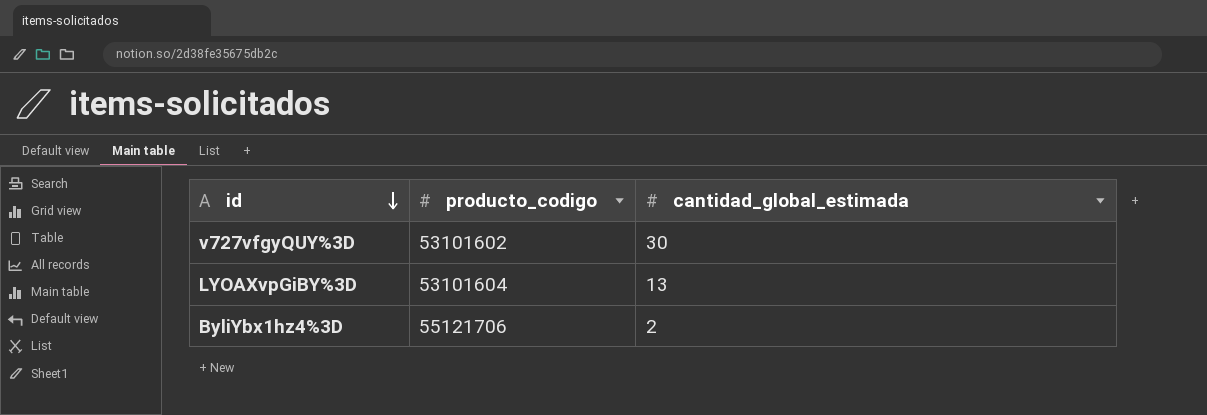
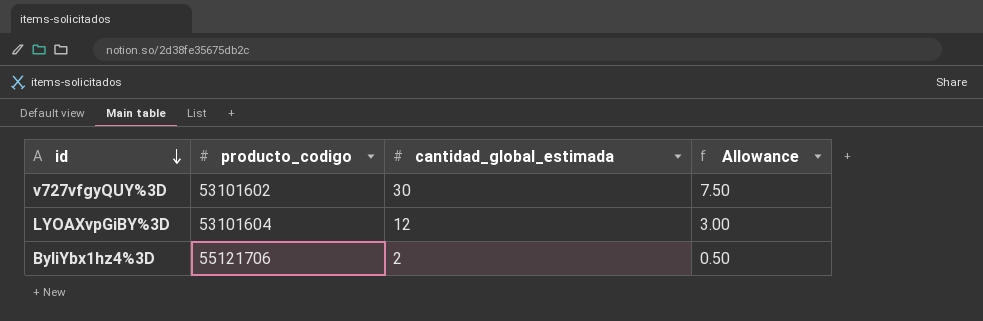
column Allowance | formula: none -> [cantidad_global_estimada] * 0.25
LYOAXvpGiBY%3D | cantidad_global_estimada: 13 -> 12

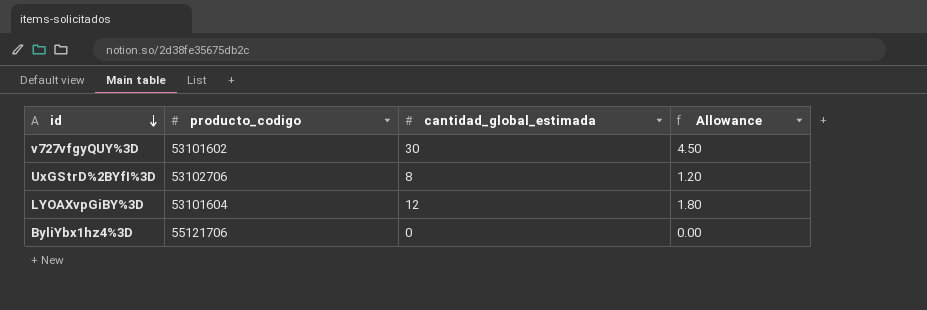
column Allowance | formula: [cantidad_global_estimada] * 0.25 -> [cantidad_global_estimada] * 0.15
row UxGStrD%2BYfI%3D: none -> 53102706 | 8 | 1.20
ByliYbx1hz4%3D | cantidad_global_estimada: 2 -> 0

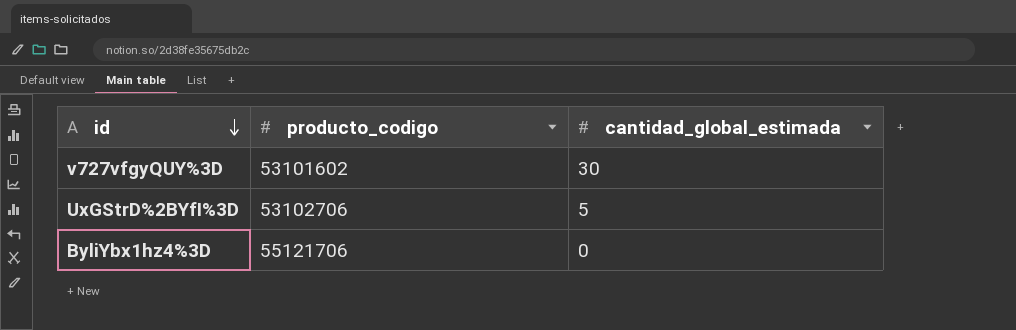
column Allowance | formula: [cantidad_global_estimada] * 0.15 -> none
row LYOAXvpGiBY%3D: 53101604 | 12 | 1.80 -> none
UxGStrD%2BYfI%3D | cantidad_global_estimada: 8 -> 5

